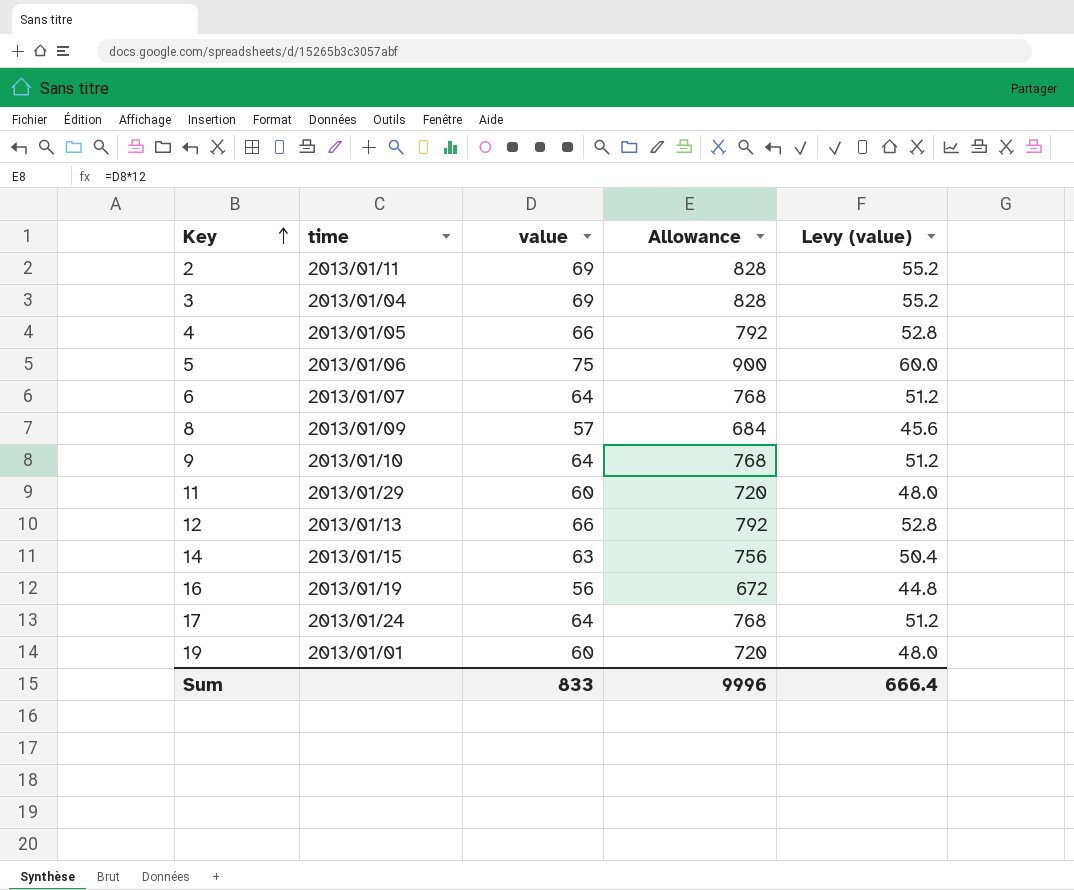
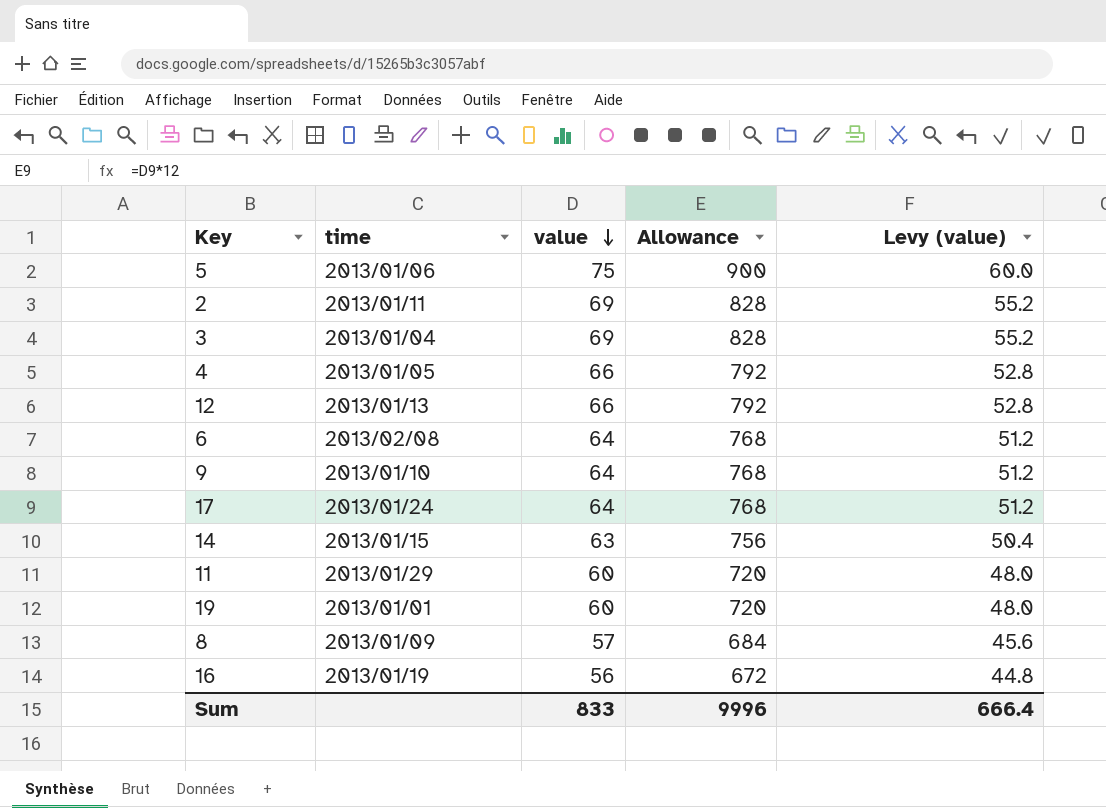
row order: Key ascending -> value descending
6 | time: 2013/01/07 -> 2013/02/08

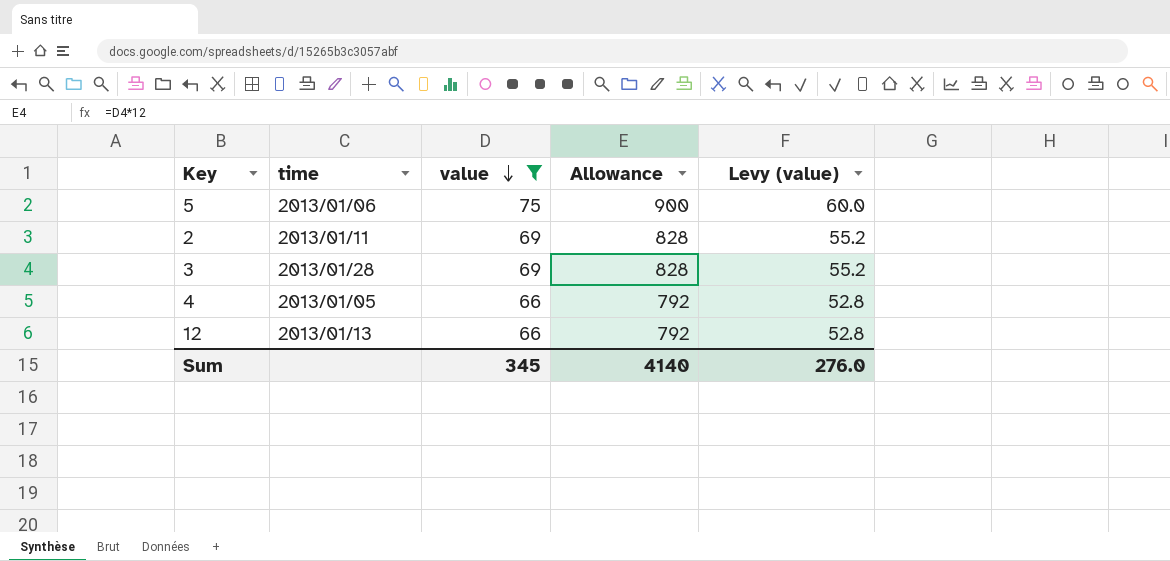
filter: none -> value >= 66
3 | time: 2013/01/04 -> 2013/01/28
Sum | value: 833 -> 345
Sum | Allowance: 9996 -> 4140
Sum | Levy (value): 666.4 -> 276.0

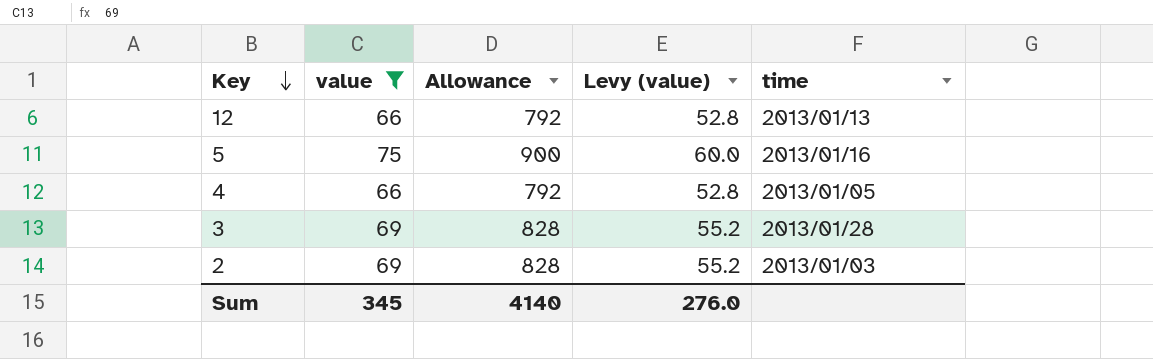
row order: value descending -> Key descending
column time | position: 2 -> 5
5 | time: 2013/01/06 -> 2013/01/16
2 | time: 2013/01/11 -> 2013/01/03

